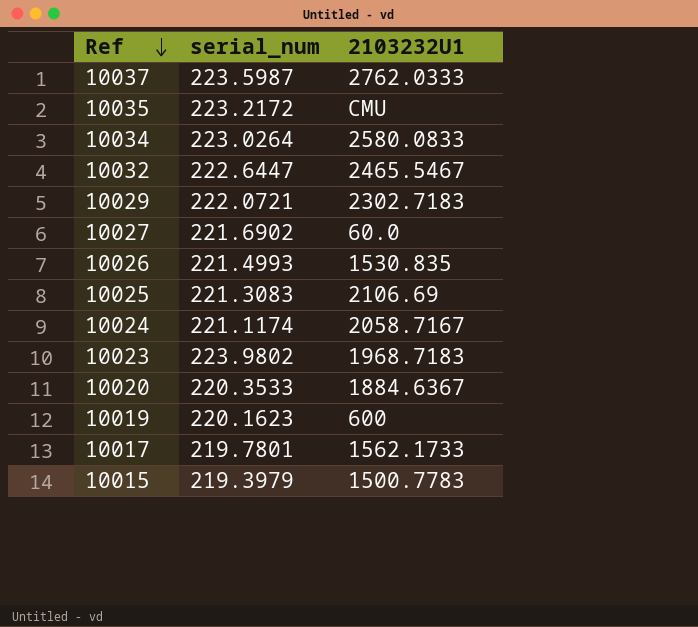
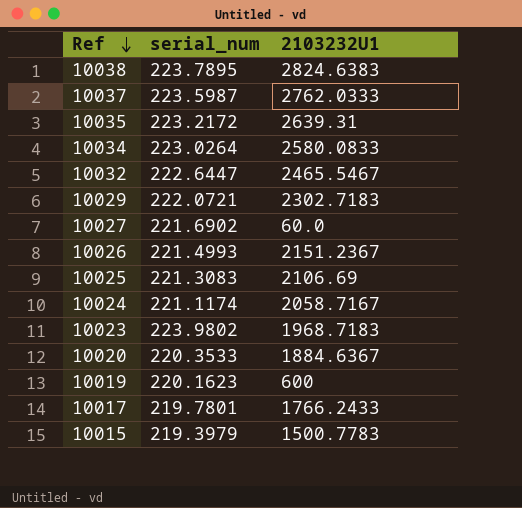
row 10038: none -> 223.7895 | 2824.6383
10035 | 2103232U1: CMU -> 2639.31
10026 | 2103232U1: 1530.835 -> 2151.2367
10017 | 2103232U1: 1562.1733 -> 1766.2433

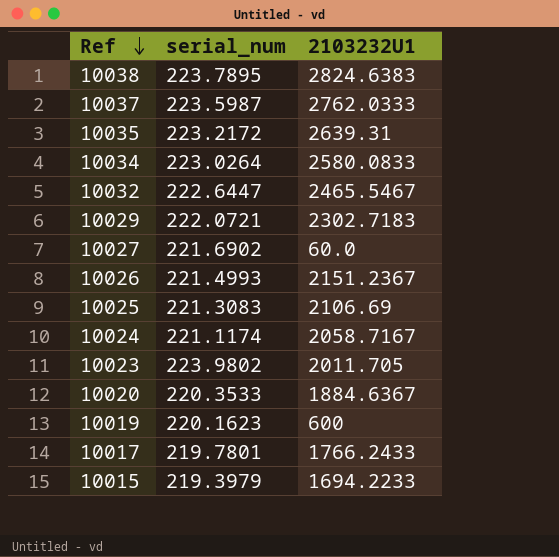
10023 | 2103232U1: 1968.7183 -> 2011.705
10015 | 2103232U1: 1500.7783 -> 1694.2233

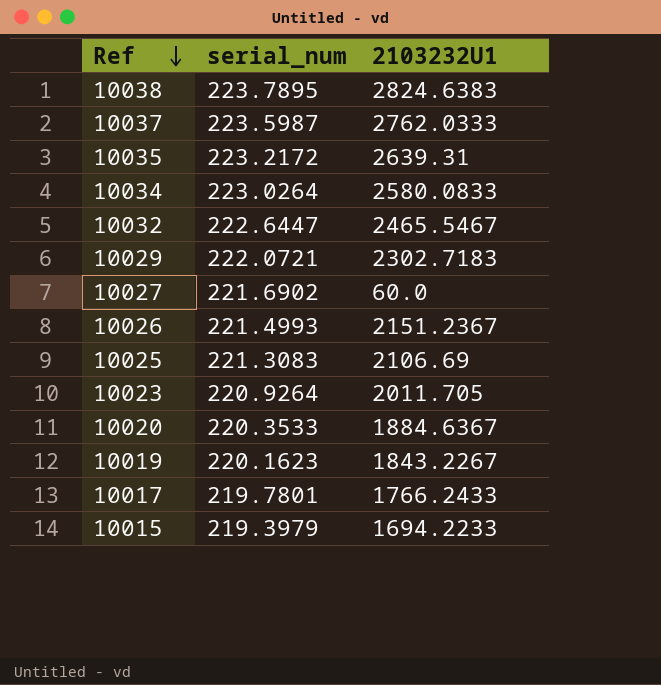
row 10024: 221.1174 | 2058.7167 -> none
10023 | serial_num: 223.9802 -> 220.9264
10019 | 2103232U1: 600 -> 1843.2267

